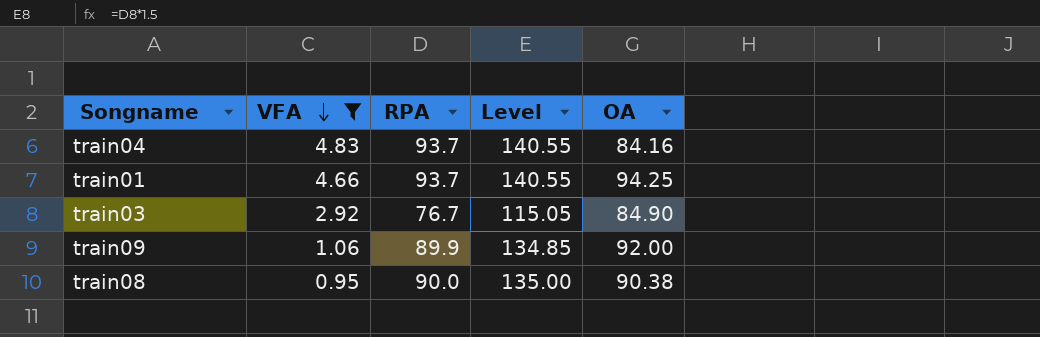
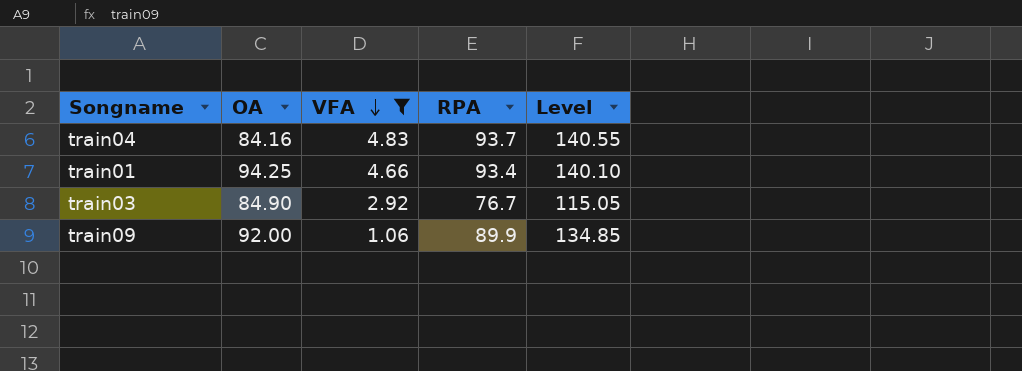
column OA | position: 5 -> 2
row train08: 0.95 | 90.0 | 135.00 | 90.38 -> none
train01 | RPA: 93.7 -> 93.4
train01 | Level: 140.55 -> 140.10

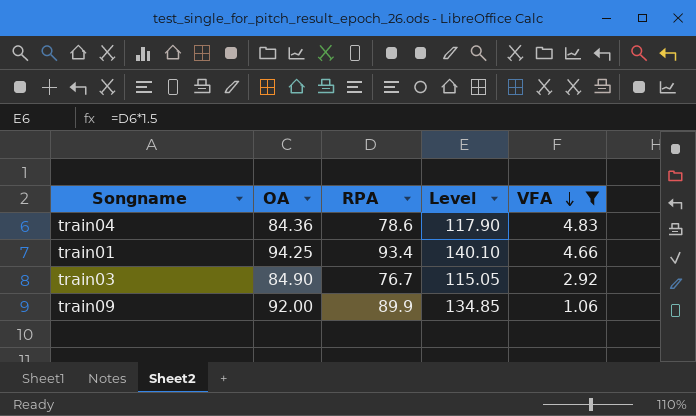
column VFA | position: 3 -> 5
train04 | OA: 84.16 -> 84.36
train04 | RPA: 93.7 -> 78.6
train04 | Level: 140.55 -> 117.90

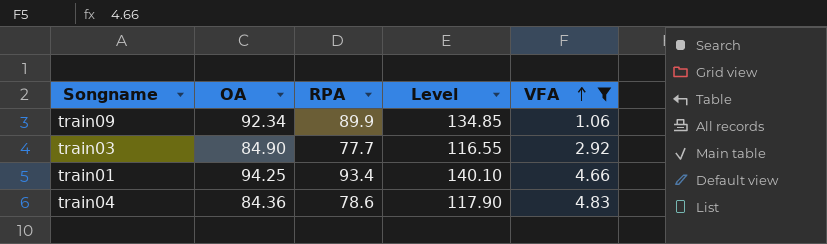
row order: VFA descending -> VFA ascending
train09 | OA: 92.00 -> 92.34
train03 | RPA: 76.7 -> 77.7
train03 | Level: 115.05 -> 116.55

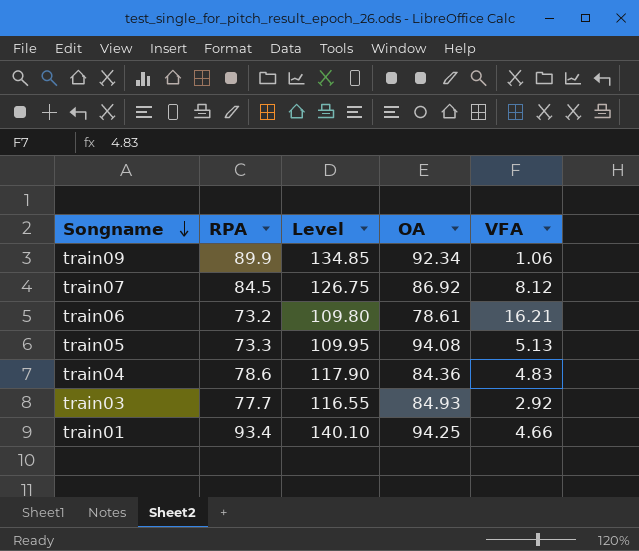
filter: VFA <= 4.83 -> none
row order: VFA ascending -> Songname descending
column OA | position: 2 -> 4
train03 | OA: 84.90 -> 84.93

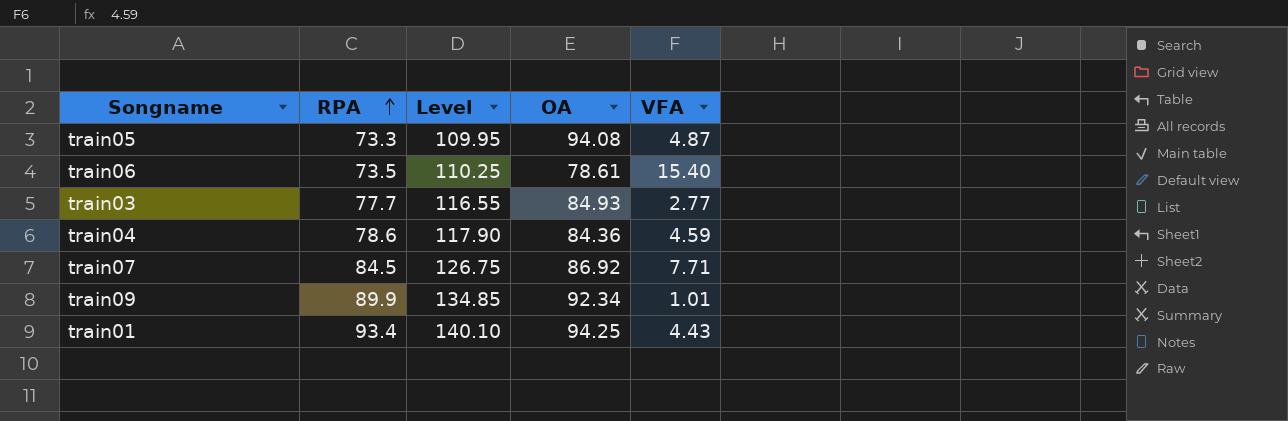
row order: Songname descending -> RPA ascending
train05 | VFA: 5.13 -> 4.87
train06 | RPA: 73.2 -> 73.5
train06 | Level: 109.80 -> 110.25
train06 | VFA: 16.21 -> 15.40
train03 | VFA: 2.92 -> 2.77
train04 | VFA: 4.83 -> 4.59
train07 | VFA: 8.12 -> 7.71
train09 | VFA: 1.06 -> 1.01
train01 | VFA: 4.66 -> 4.43

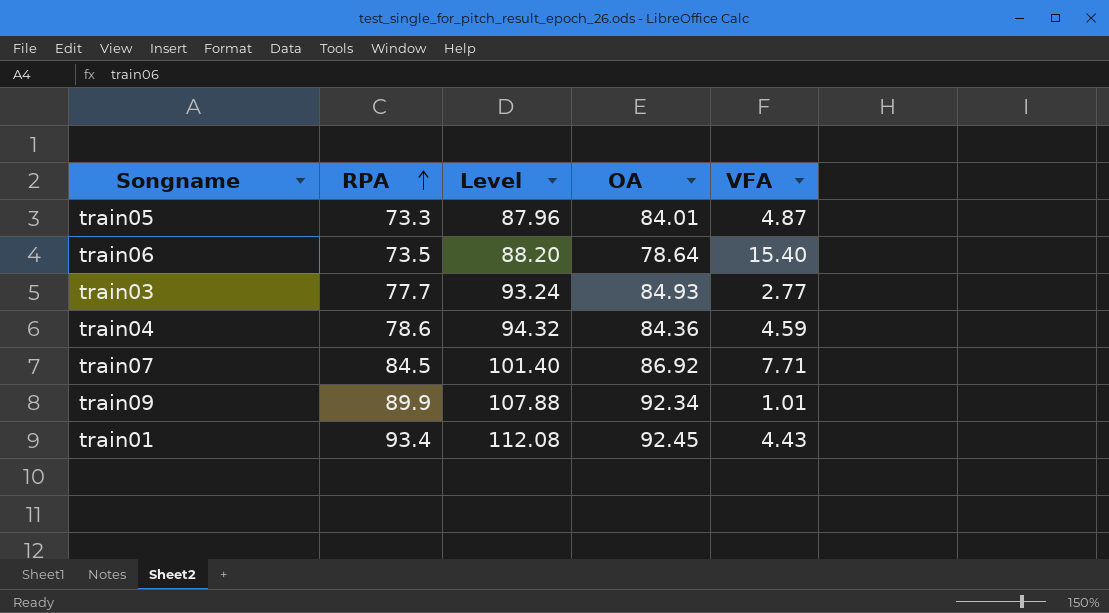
column Level | formula: [RPA] * 1.5 -> [RPA] * 1.2
train05 | OA: 94.08 -> 84.01
train06 | OA: 78.61 -> 78.64
train01 | OA: 94.25 -> 92.45

